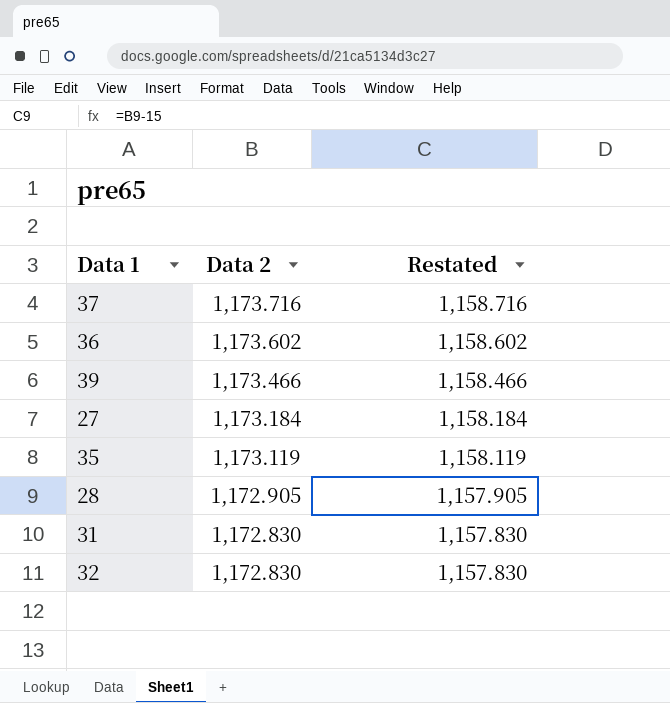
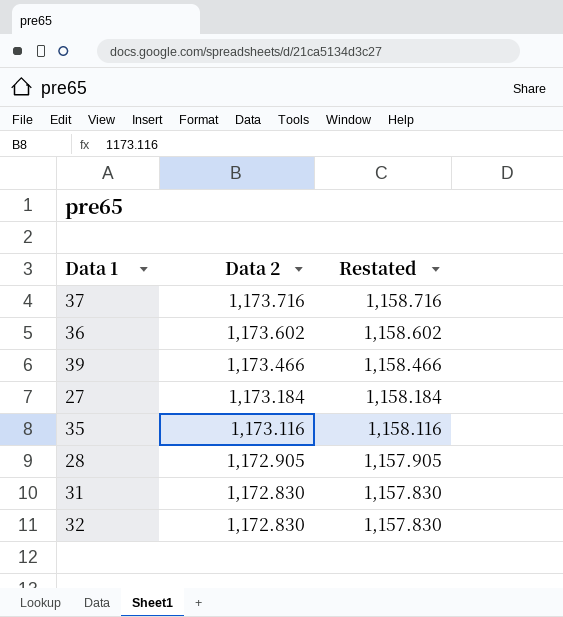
35 | Data 2: 1,173.119 -> 1,173.116
35 | Restated: 1,158.119 -> 1,158.116

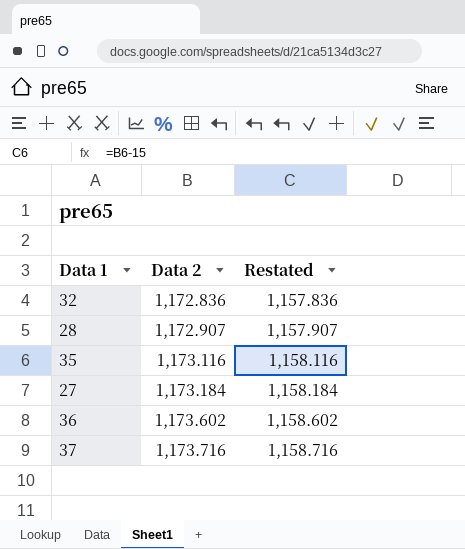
row order: Data 2 descending -> Data 2 ascending
row 39: 1,173.466 | 1,158.466 -> none
row 31: 1,172.830 | 1,157.830 -> none
32 | Data 2: 1,172.830 -> 1,172.836
32 | Restated: 1,157.830 -> 1,157.836
28 | Data 2: 1,172.905 -> 1,172.907
28 | Restated: 1,157.905 -> 1,157.907

